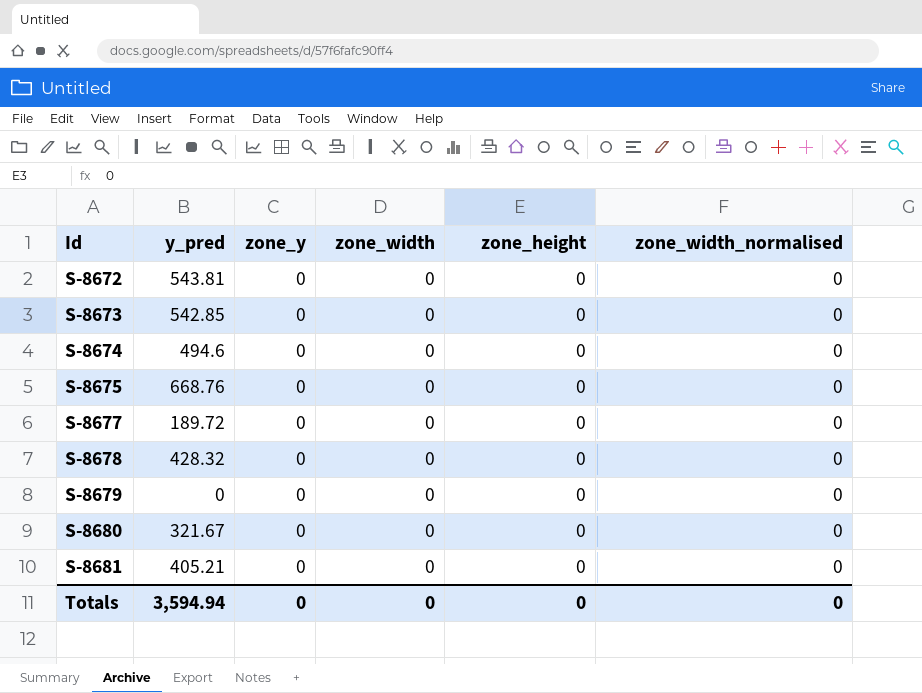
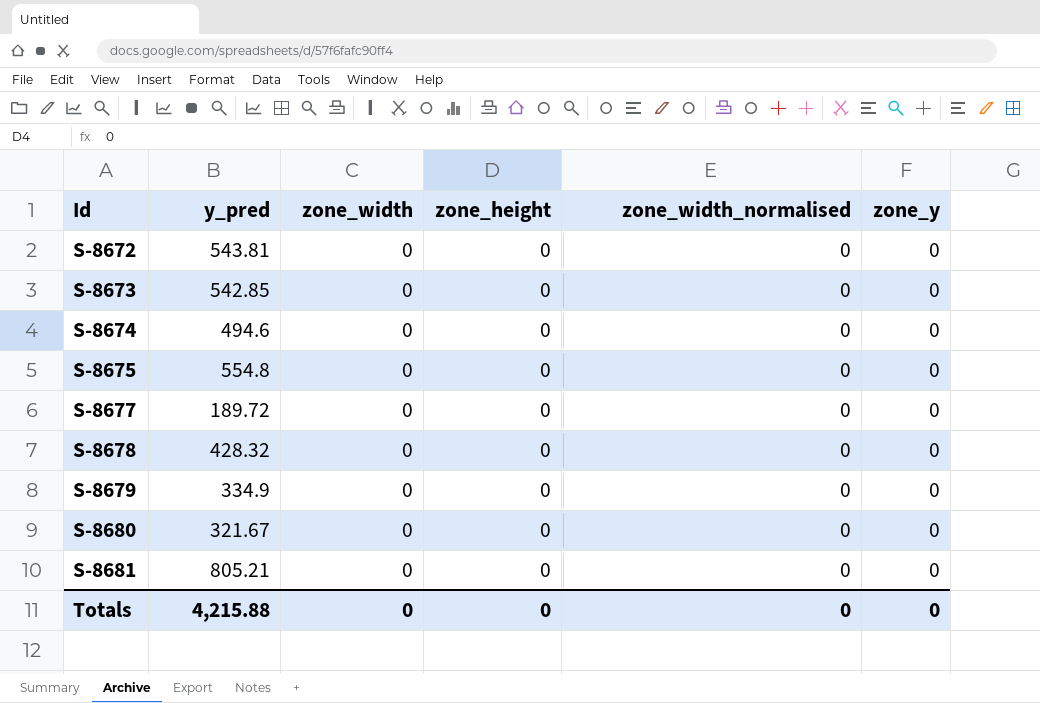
column zone_y | position: 3 -> 6
S-8675 | y_pred: 668.76 -> 554.8
S-8679 | y_pred: 0 -> 334.9
S-8681 | y_pred: 405.21 -> 805.21
Totals | y_pred: 3,594.94 -> 4,215.88

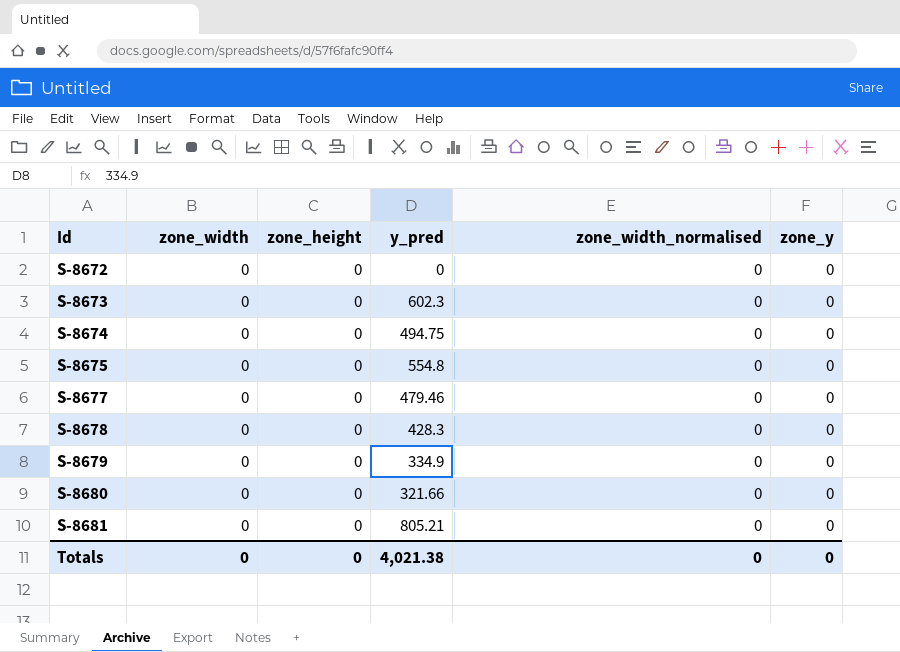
column y_pred | position: 2 -> 4
S-8672 | y_pred: 543.81 -> 0
S-8673 | y_pred: 542.85 -> 602.3
S-8674 | y_pred: 494.6 -> 494.75
S-8677 | y_pred: 189.72 -> 479.46
S-8678 | y_pred: 428.32 -> 428.3
S-8680 | y_pred: 321.67 -> 321.66
Totals | y_pred: 4,215.88 -> 4,021.38

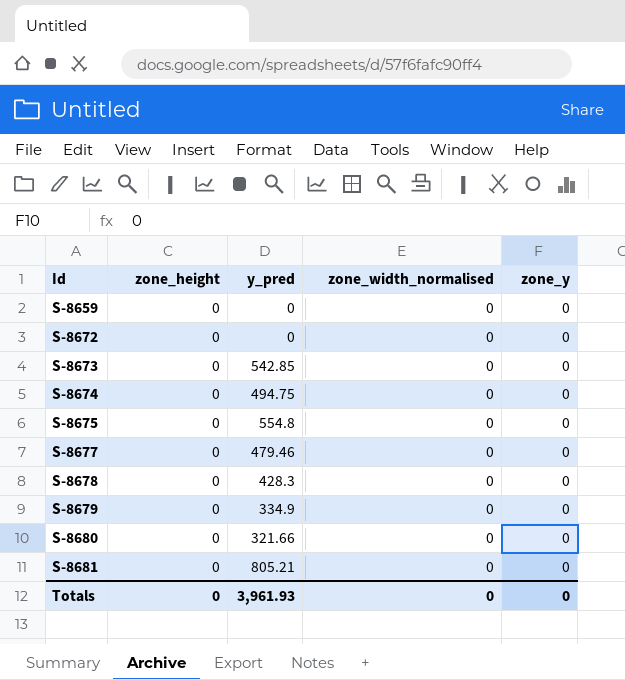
column zone_width | position: 2 -> none
row S-8659: none -> 0 | 0 | 0 | 0
S-8673 | y_pred: 602.3 -> 542.85
Totals | y_pred: 4,021.38 -> 3,961.93

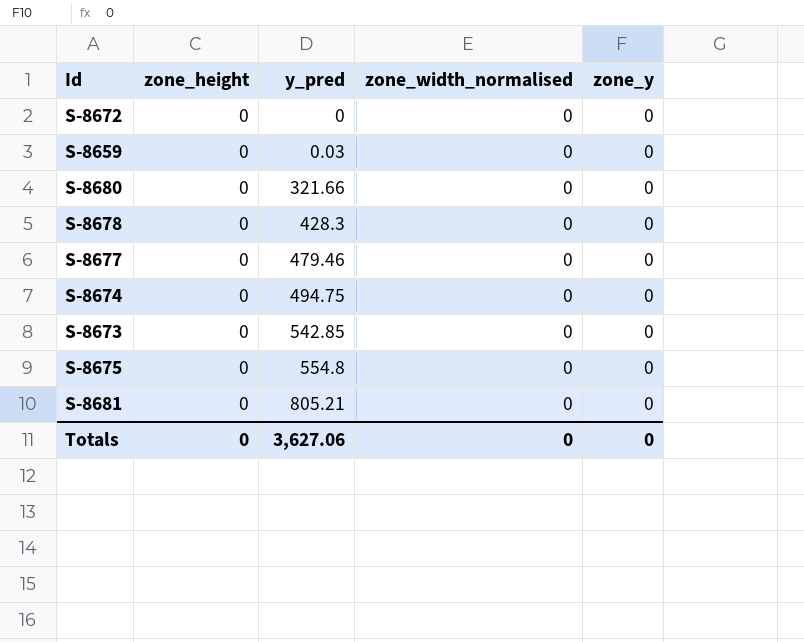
row order: Id ascending -> y_pred ascending
row S-8679: 0 | 334.9 | 0 | 0 -> none
S-8659 | y_pred: 0 -> 0.03
Totals | y_pred: 3,961.93 -> 3,627.06

